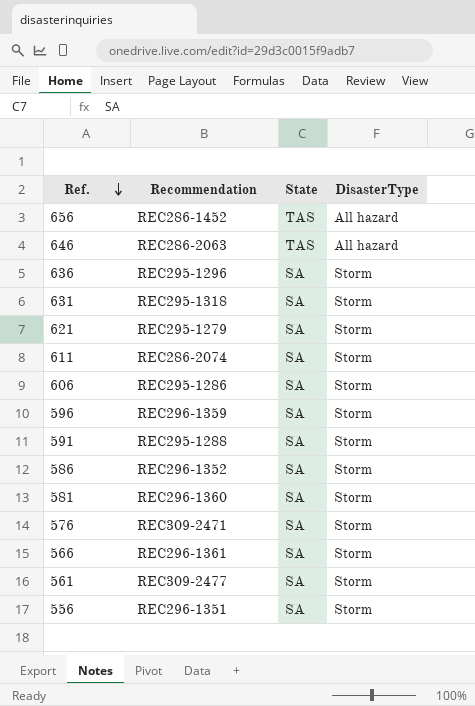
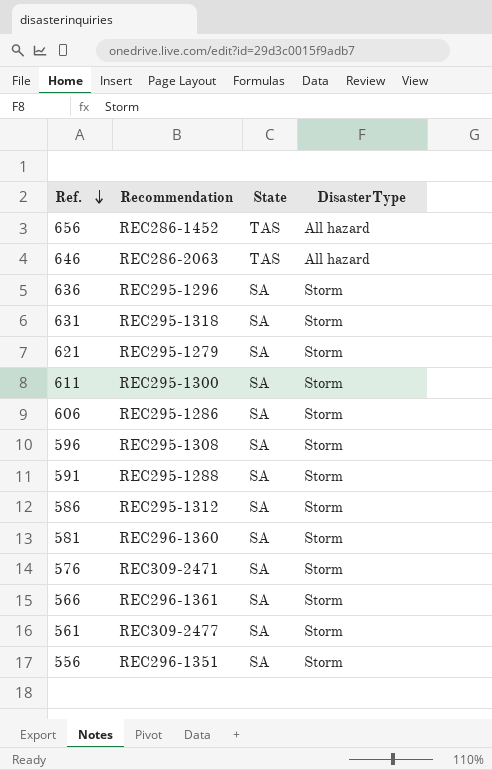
611 | Recommendation: REC286-2074 -> REC295-1300
596 | Recommendation: REC296-1359 -> REC295-1308
586 | Recommendation: REC296-1352 -> REC295-1312

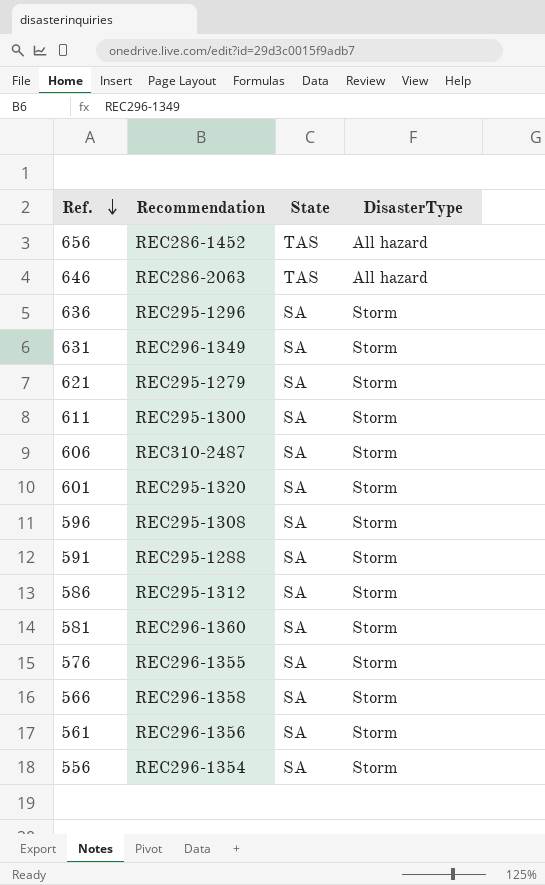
631 | Recommendation: REC295-1318 -> REC296-1349
606 | Recommendation: REC295-1286 -> REC310-2487
row 601: none -> REC295-1320 | SA | Storm
576 | Recommendation: REC309-2471 -> REC296-1355
566 | Recommendation: REC296-1361 -> REC296-1358
561 | Recommendation: REC309-2477 -> REC296-1356
556 | Recommendation: REC296-1351 -> REC296-1354

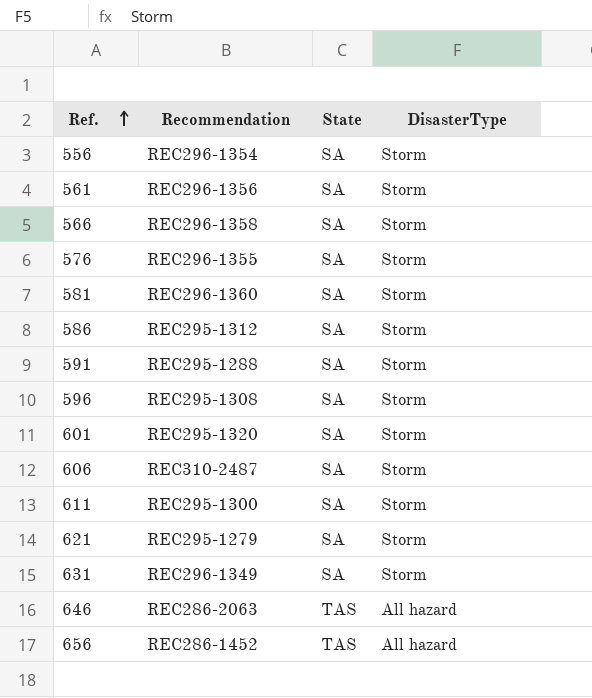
row order: Ref. descending -> Ref. ascending
row 636: REC295-1296 | SA | Storm -> none

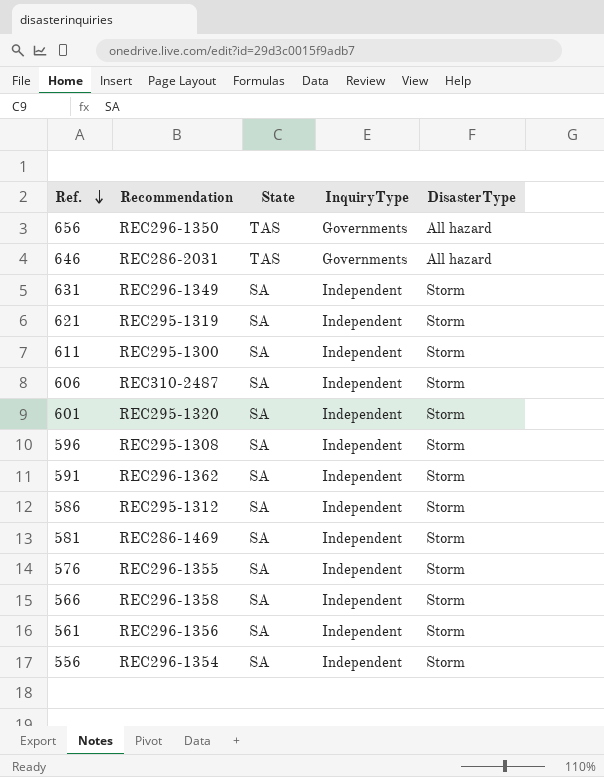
row order: Ref. ascending -> Ref. descending
column InquiryType | position: none -> 4
656 | Recommendation: REC286-1452 -> REC296-1350
646 | Recommendation: REC286-2063 -> REC286-2031
621 | Recommendation: REC295-1279 -> REC295-1319
591 | Recommendation: REC295-1288 -> REC296-1362
581 | Recommendation: REC296-1360 -> REC286-1469

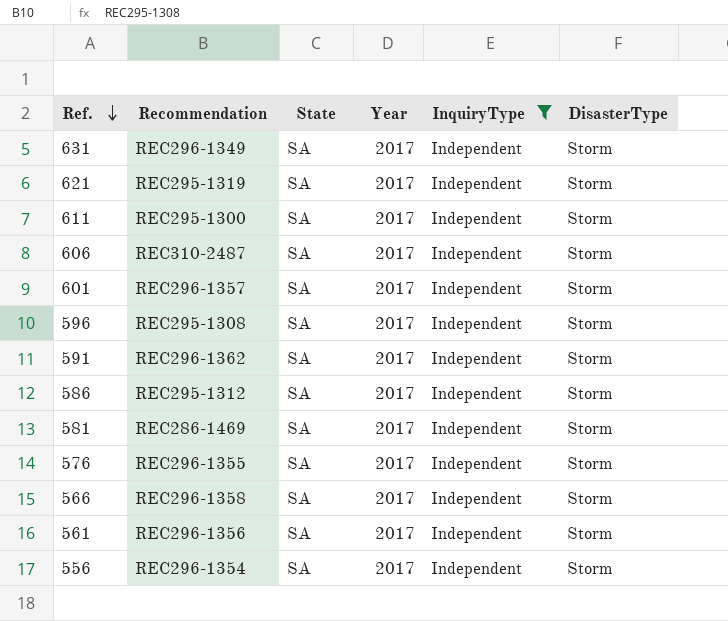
filter: none -> InquiryType = Independent
column Year | position: none -> 4
601 | Recommendation: REC295-1320 -> REC296-1357

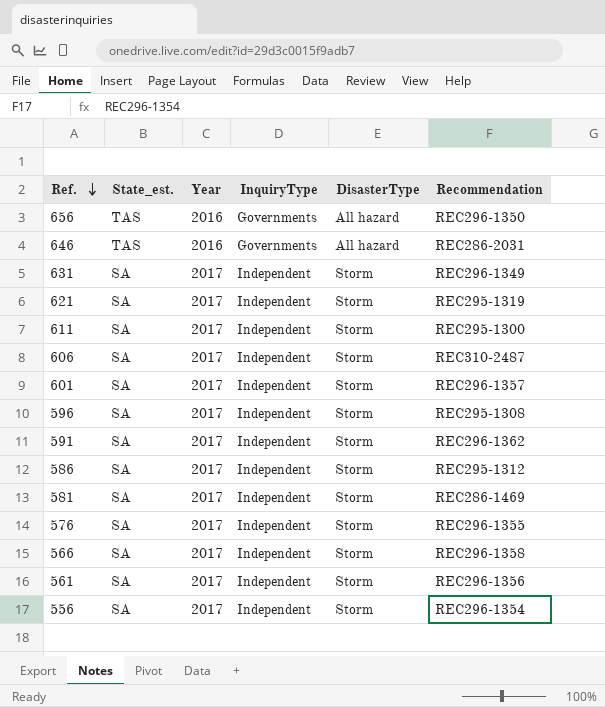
filter: InquiryType = Independent -> none
column name: State -> State_est.
column Recommendation | position: 2 -> 6

